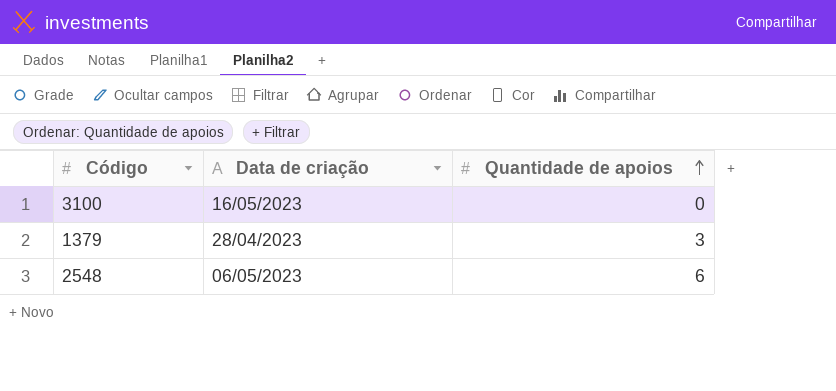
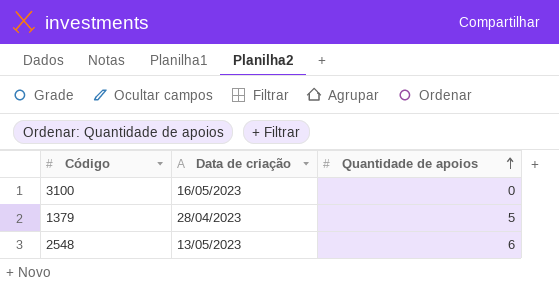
1379 | Quantidade de apoios: 3 -> 5
2548 | Data de criação: 06/05/2023 -> 13/05/2023

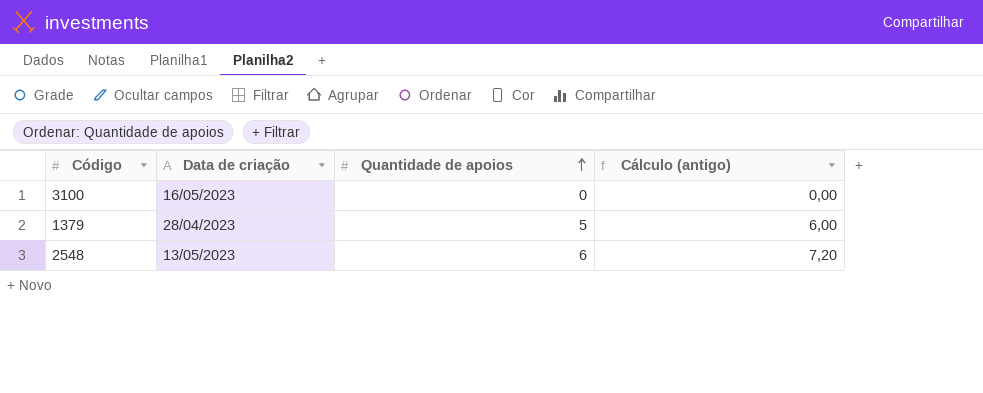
column Cálculo (antigo) | formula: none -> [Quantidade de apoios] * 1,2

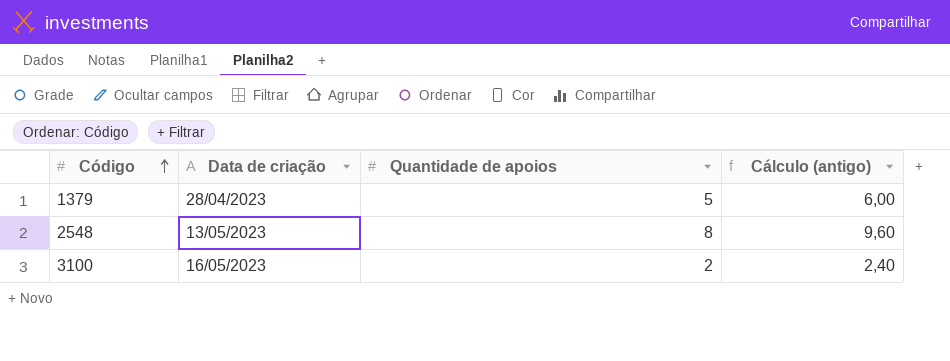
row order: Quantidade de apoios ascending -> Código ascending
2548 | Quantidade de apoios: 6 -> 8
2548 | Cálculo (antigo): 7,20 -> 9,60
3100 | Quantidade de apoios: 0 -> 2
3100 | Cálculo (antigo): 0,00 -> 2,40

